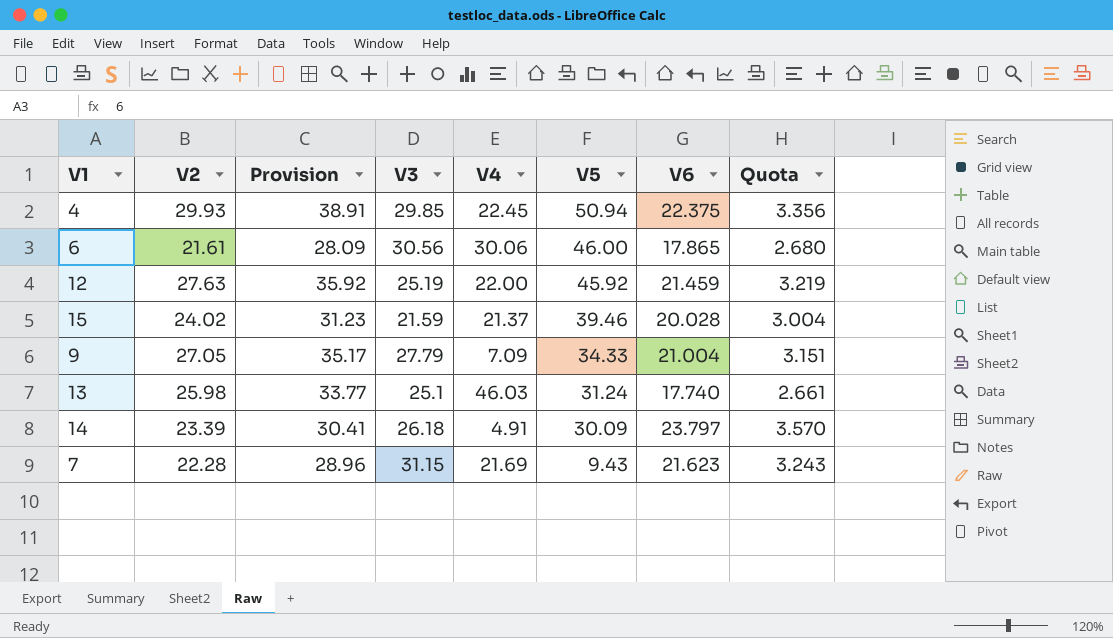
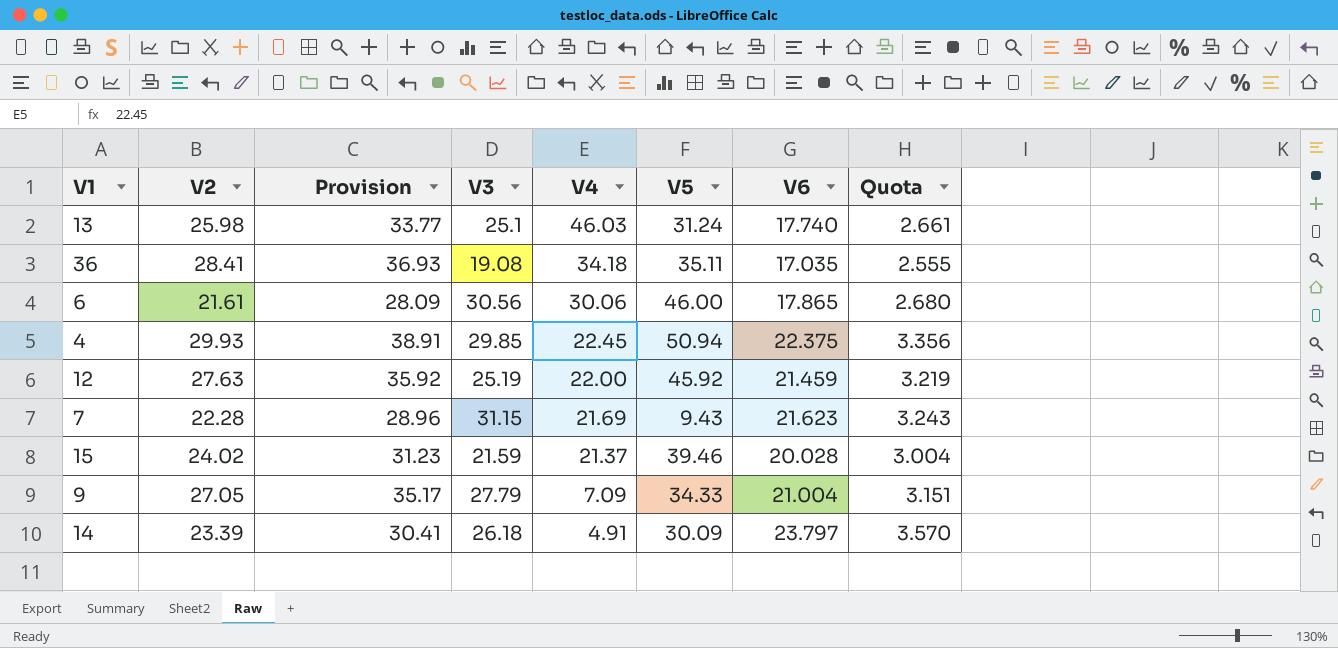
row order: V5 descending -> V4 descending
row 36: none -> 28.41 | 36.93 | 19.08 | 34.18 | 35.11 | 17.035 | 2.555

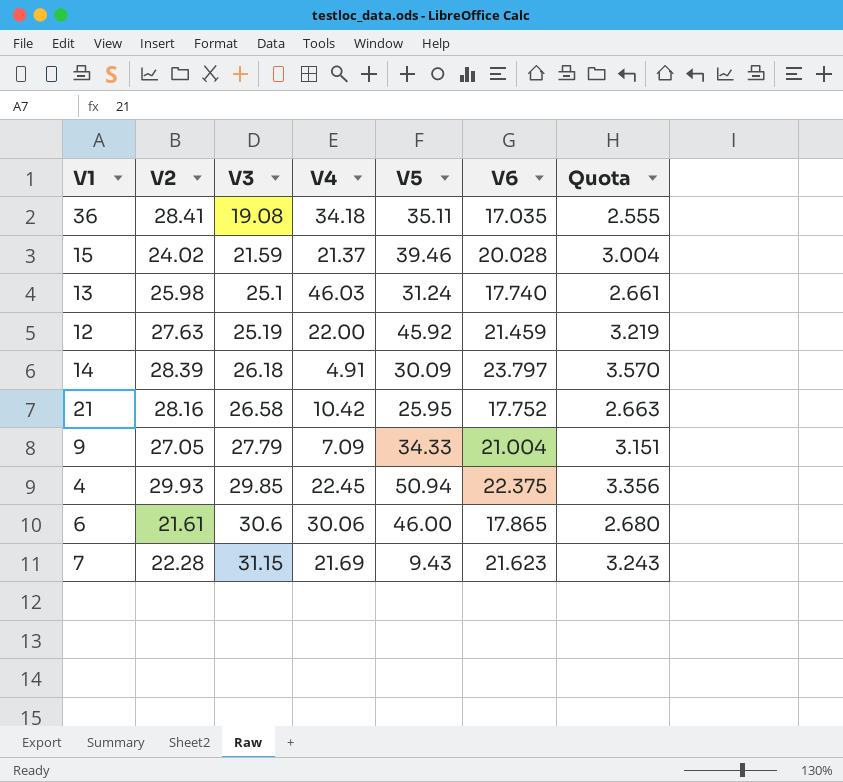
row order: V4 descending -> V3 ascending
column Provision | formula: [V2] * 1.3 -> none
14 | V2: 23.39 -> 28.39
row 21: none -> 28.16 | 26.58 | 10.42 | 25.95 | 17.752 | 2.663
6 | V3: 30.56 -> 30.6

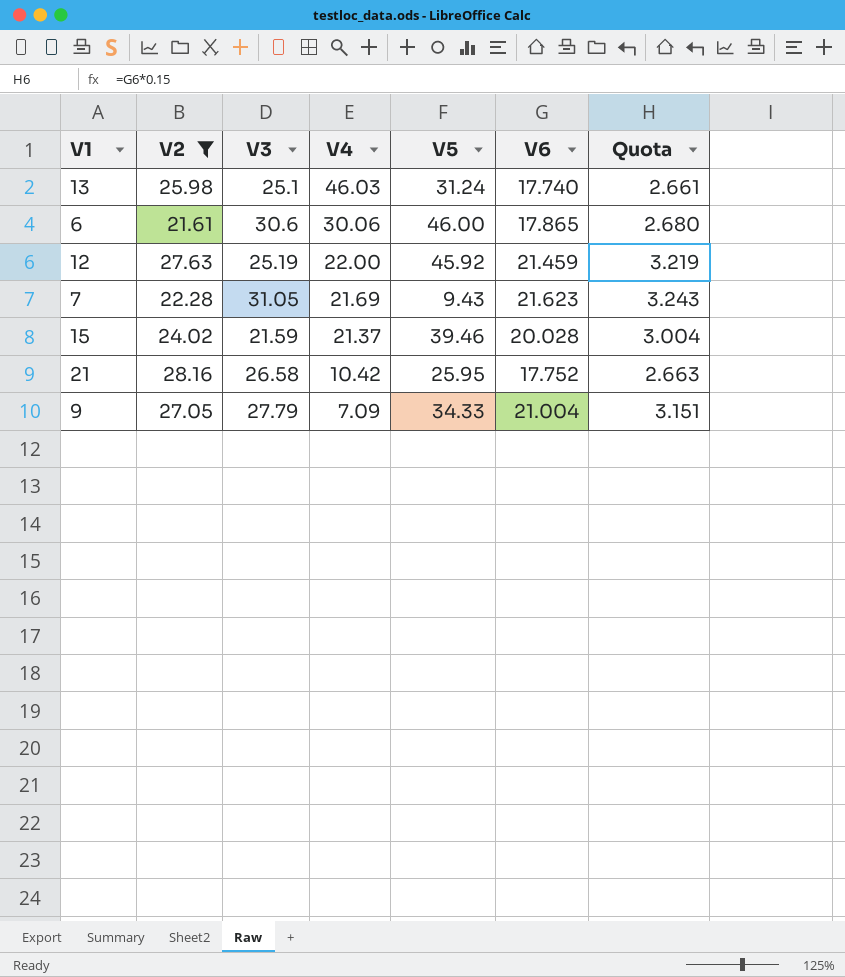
filter: none -> V2 <= 28.16
row order: V3 ascending -> V4 descending
7 | V3: 31.15 -> 31.05

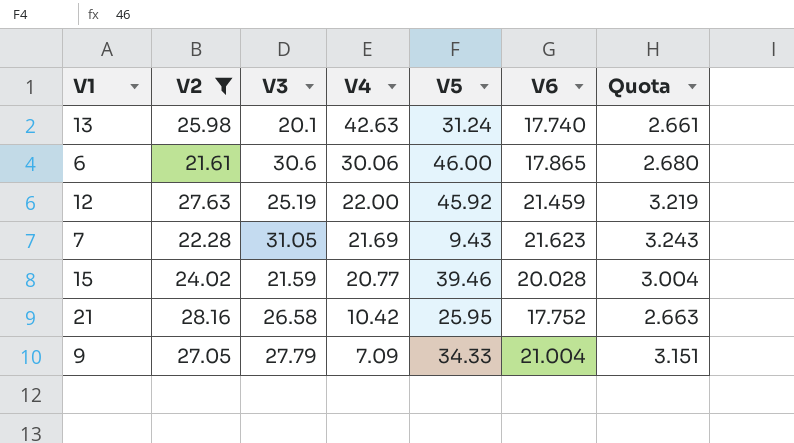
13 | V3: 25.1 -> 20.1
13 | V4: 46.03 -> 42.63
15 | V4: 21.37 -> 20.77

